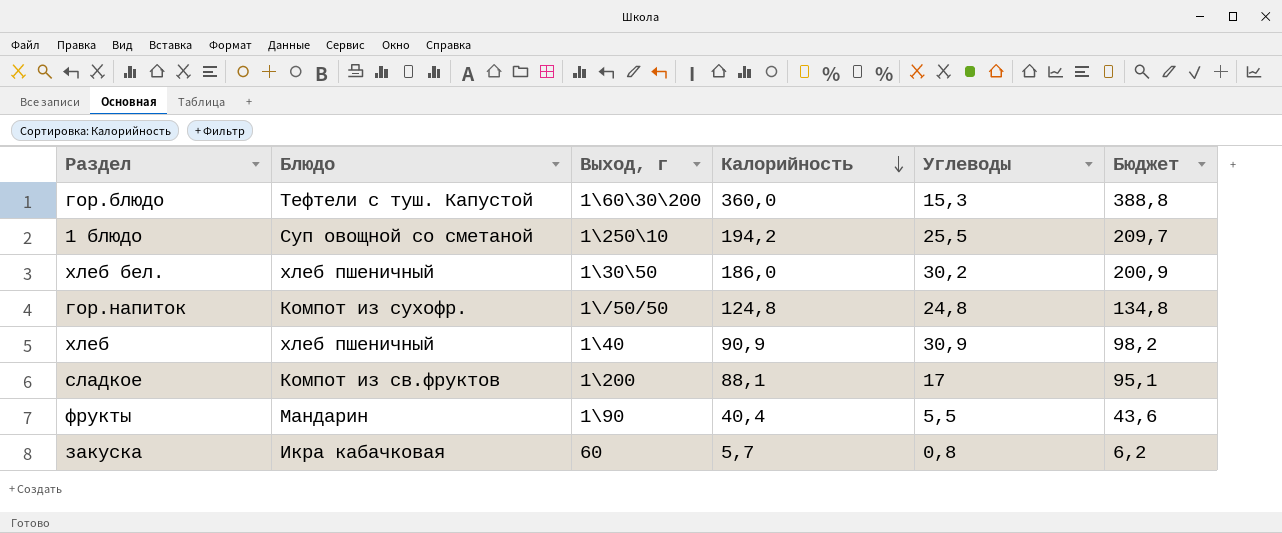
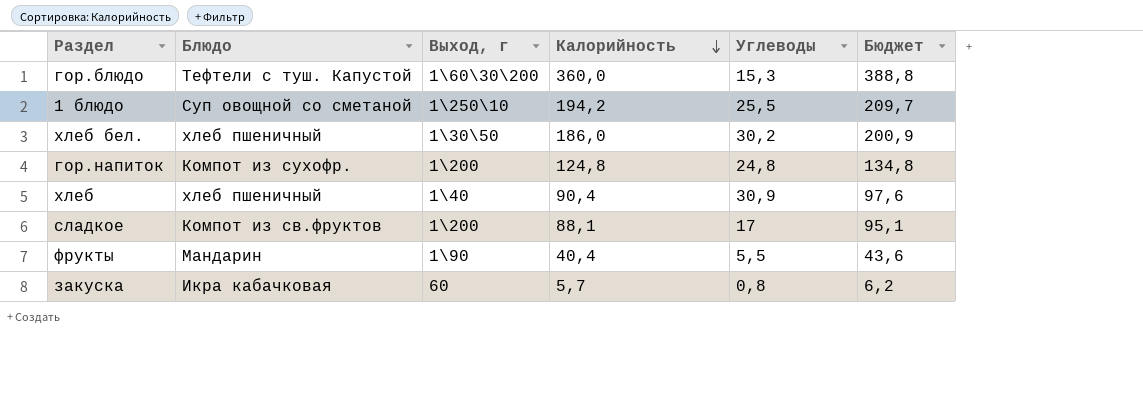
гор.напиток | Выход, г: 1\/50/50 -> 1\200
хлеб | Калорийность: 90,9 -> 90,4
хлеб | Бюджет: 98,2 -> 97,6

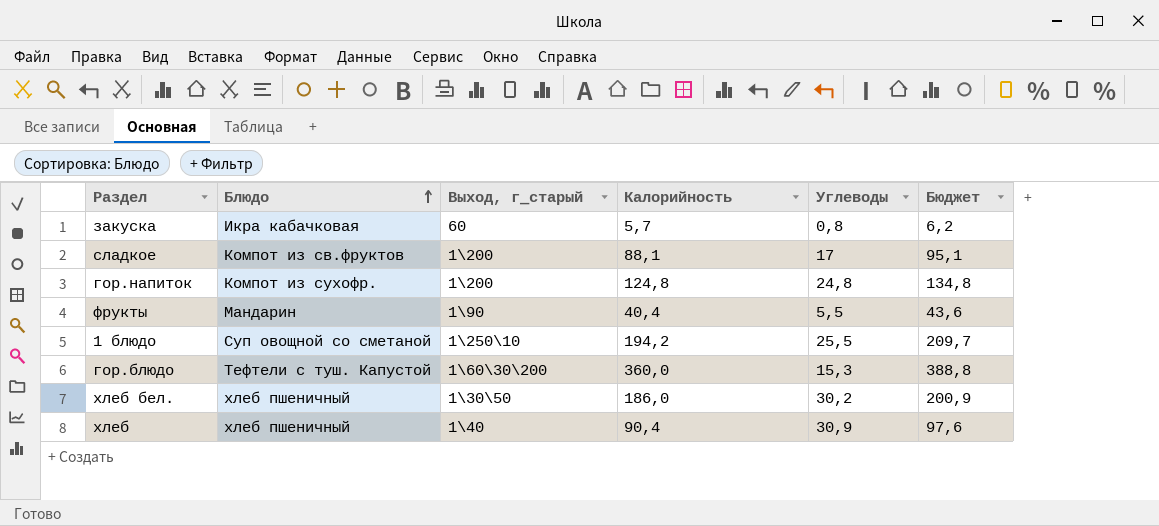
row order: Калорийность descending -> Блюдо ascending
column name: Выход, г -> Выход, г_старый

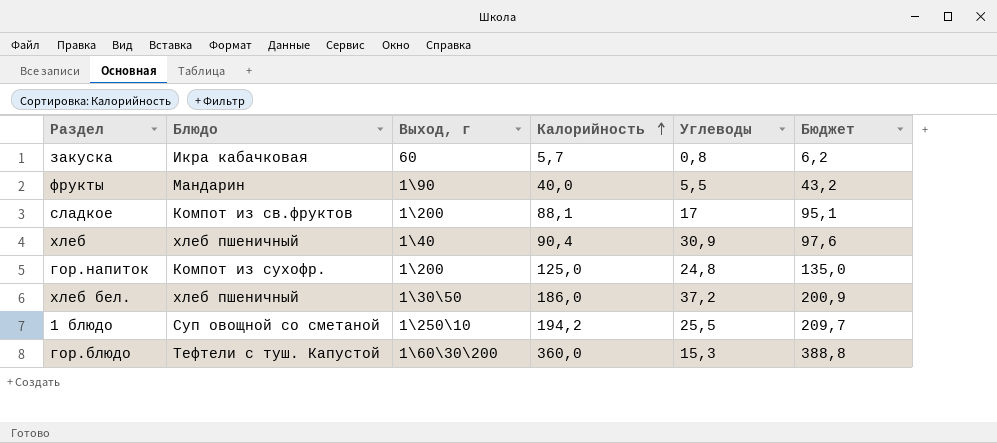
row order: Блюдо ascending -> Калорийность ascending
column name: Выход, г_старый -> Выход, г
фрукты | Калорийность: 40,4 -> 40,0
фрукты | Бюджет: 43,6 -> 43,2
гор.напиток | Калорийность: 124,8 -> 125,0
гор.напиток | Бюджет: 134,8 -> 135,0
хлеб бел. | Углеводы: 30,2 -> 37,2

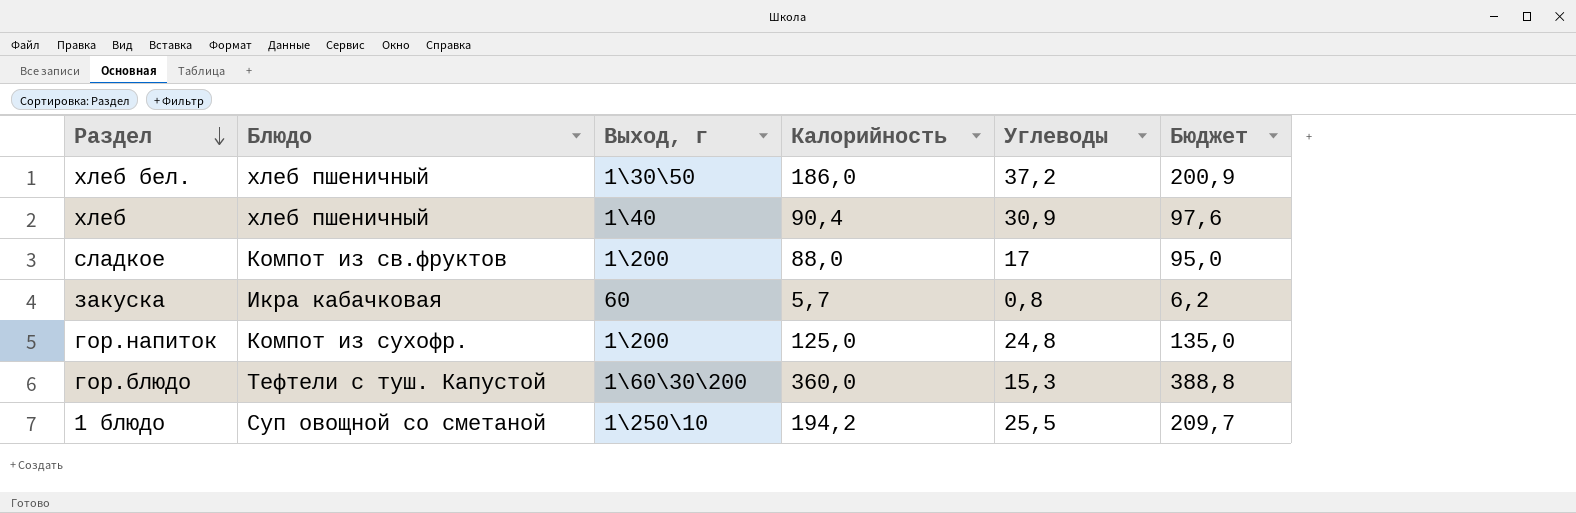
row order: Калорийность ascending -> Раздел descending
row фрукты: Мандарин | 1\90 | 40,0 | 5,5 | 43,2 -> none
сладкое | Калорийность: 88,1 -> 88,0
сладкое | Бюджет: 95,1 -> 95,0

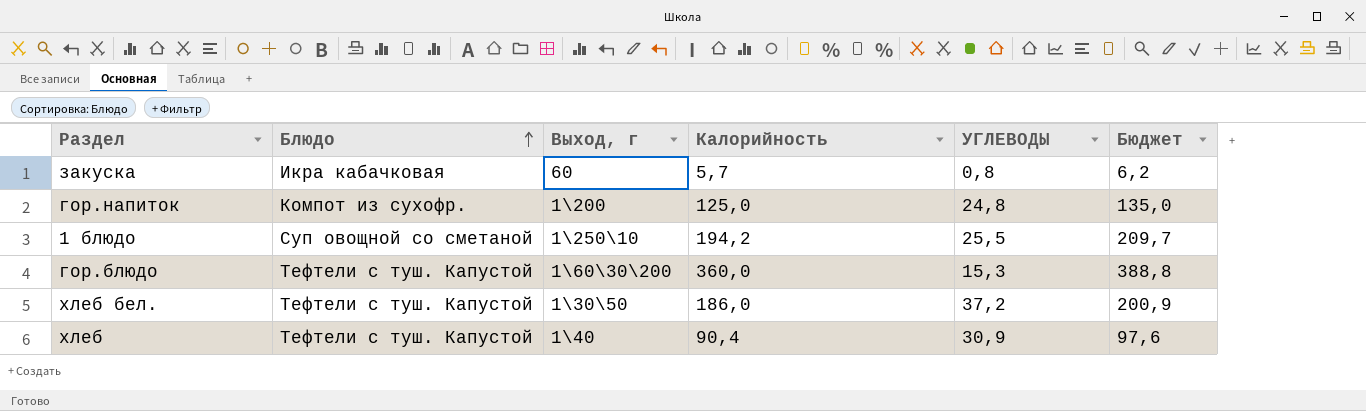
row order: Раздел descending -> Блюдо ascending
column name: Углеводы -> УГЛЕВОДЫ
row сладкое: Компот из св.фруктов | 1\200 | 88,0 | 17 | 95,0 -> none
хлеб бел. | Блюдо: хлеб пшеничный -> Тефтели с туш. Капустой
хлеб | Блюдо: хлеб пшеничный -> Тефтели с туш. Капустой

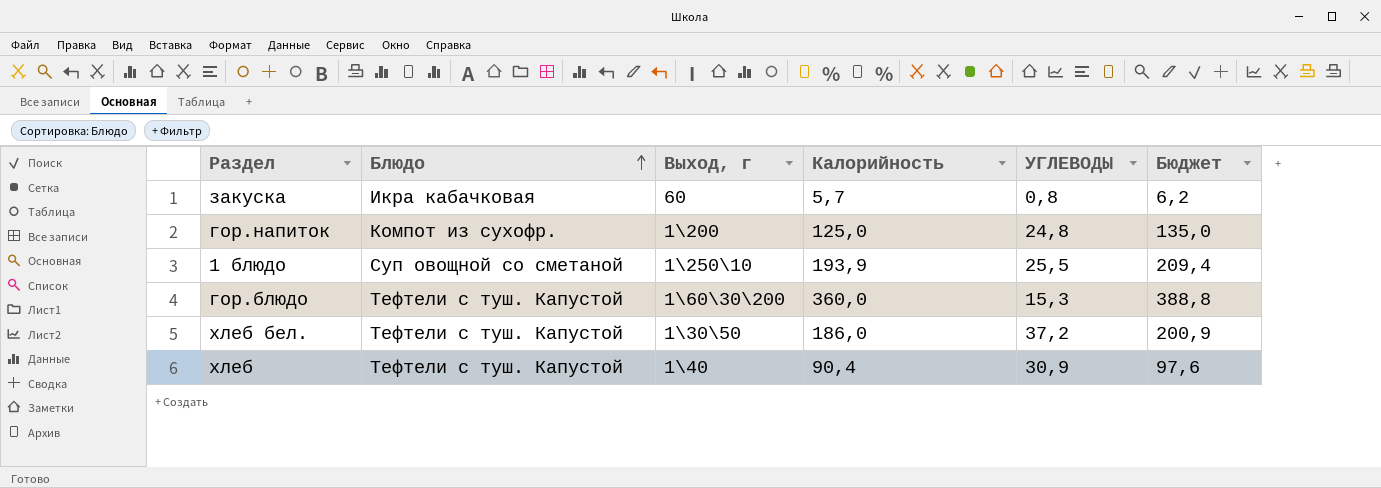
1 блюдо | Калорийность: 194,2 -> 193,9
1 блюдо | Бюджет: 209,7 -> 209,4

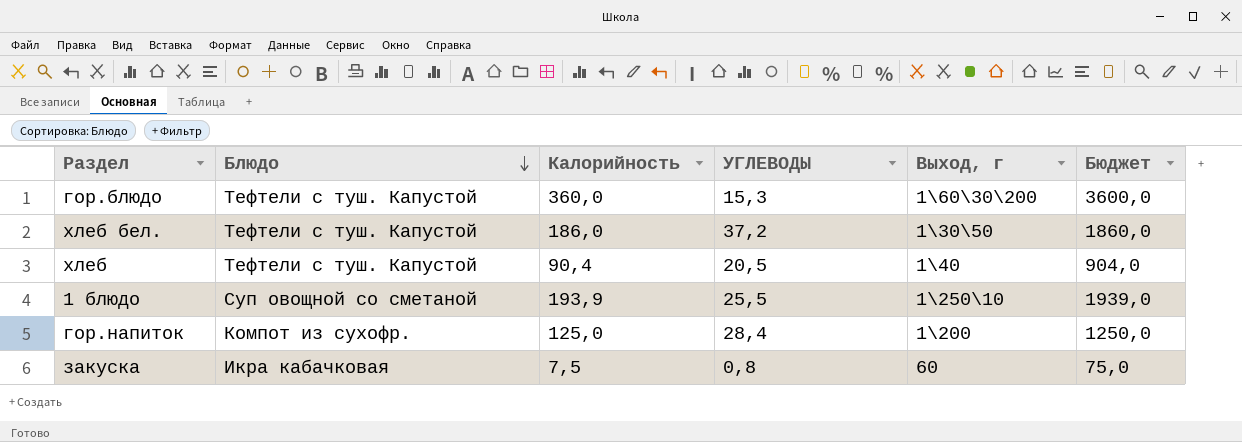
row order: Блюдо ascending -> Блюдо descending
column Выход, г | position: 3 -> 5
column Бюджет | formula: [Калорийность] * 1,08 -> [Калорийность] * 10
хлеб | УГЛЕВОДЫ: 30,9 -> 20,5
гор.напиток | УГЛЕВОДЫ: 24,8 -> 28,4
закуска | Калорийность: 5,7 -> 7,5

